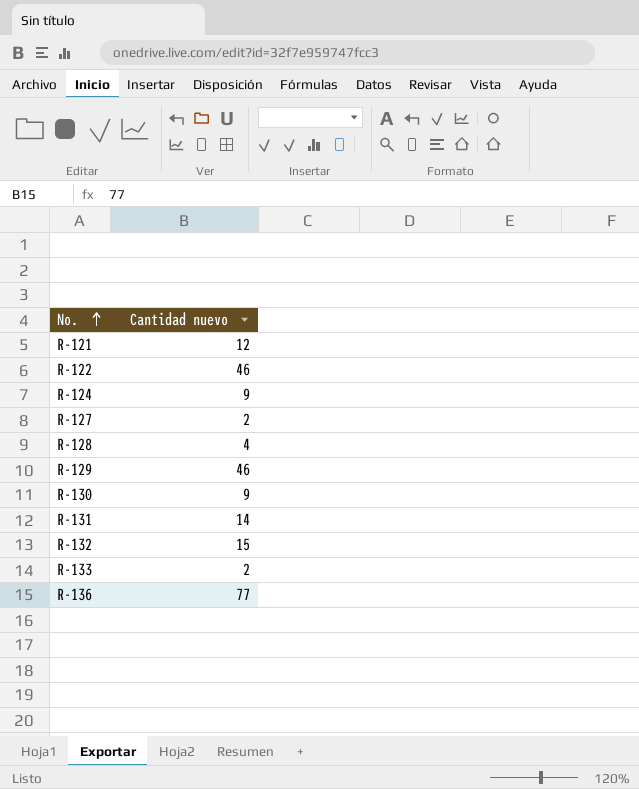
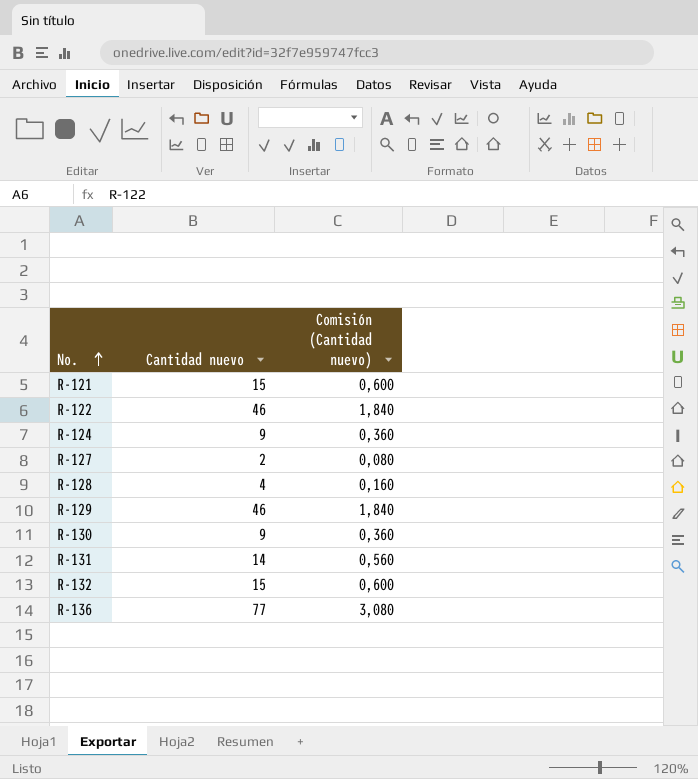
column Comisión (Cantidad nuevo) | formula: none -> [Cantidad nuevo] * 0,04
row R-133: 2 -> none
R-121 | Cantidad nuevo: 12 -> 15

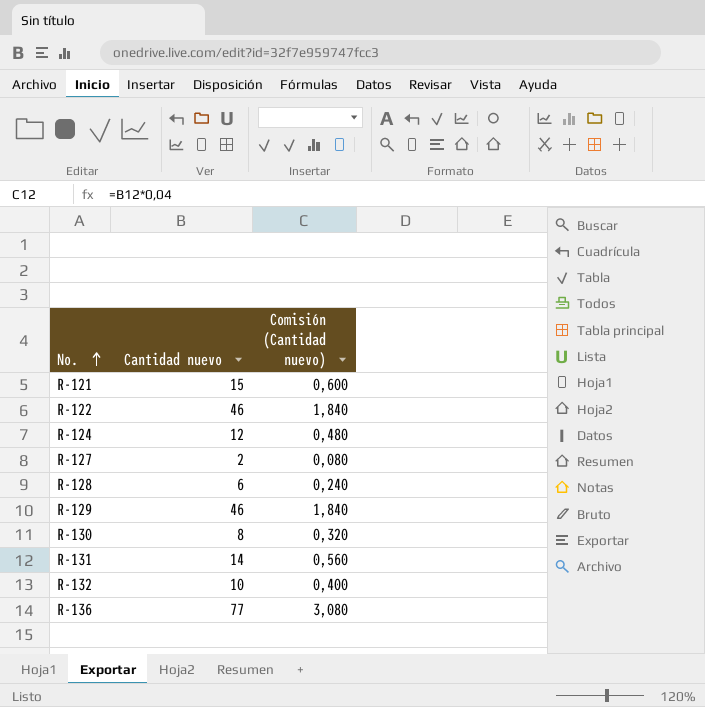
R-124 | Cantidad nuevo: 9 -> 12
R-124 | Comisión (Cantidad nuevo): 0,360 -> 0,480
R-128 | Cantidad nuevo: 4 -> 6
R-128 | Comisión (Cantidad nuevo): 0,160 -> 0,240
R-130 | Cantidad nuevo: 9 -> 8
R-130 | Comisión (Cantidad nuevo): 0,360 -> 0,320
R-132 | Cantidad nuevo: 15 -> 10
R-132 | Comisión (Cantidad nuevo): 0,600 -> 0,400

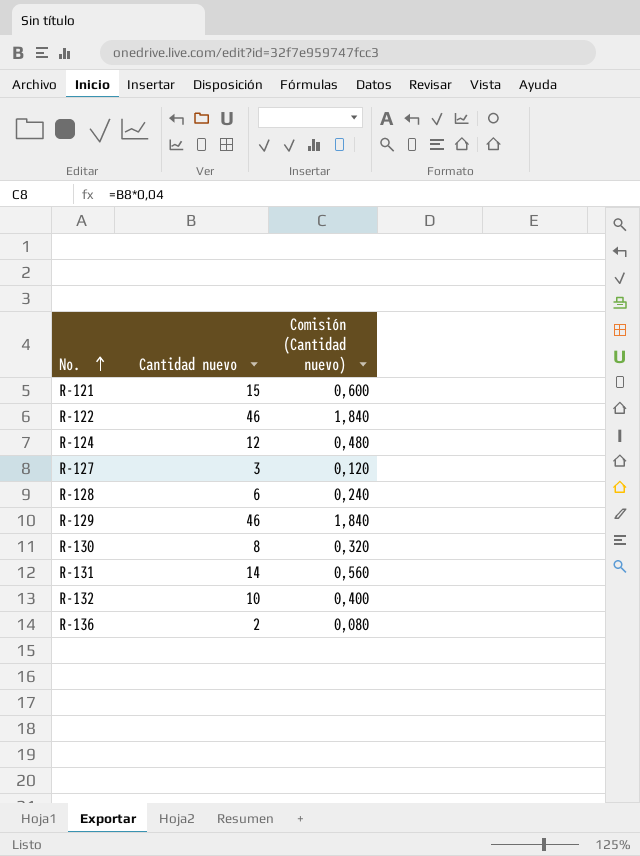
R-127 | Cantidad nuevo: 2 -> 3
R-127 | Comisión (Cantidad nuevo): 0,080 -> 0,120
R-136 | Cantidad nuevo: 77 -> 2
R-136 | Comisión (Cantidad nuevo): 3,080 -> 0,080

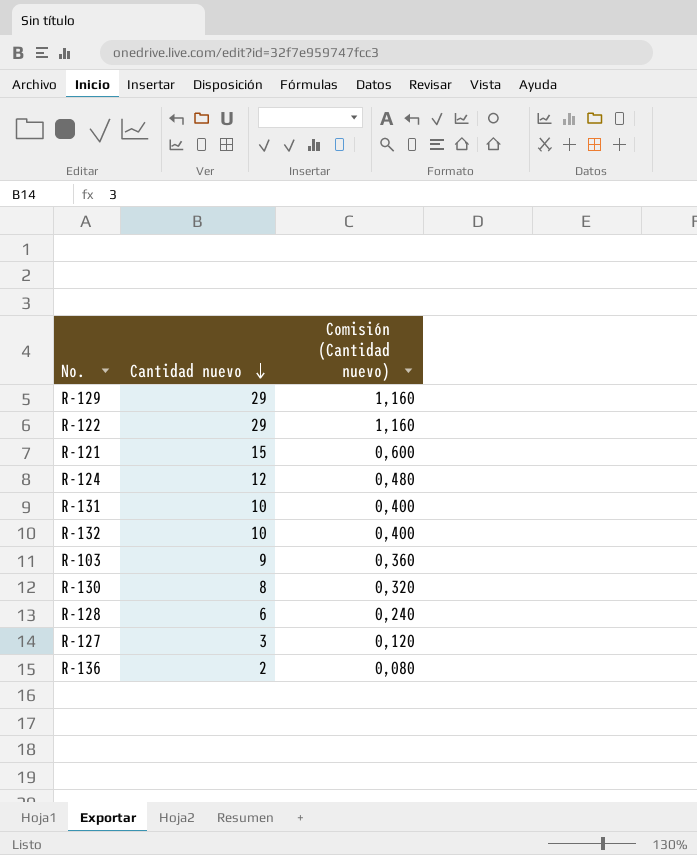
row order: No. ascending -> Cantidad nuevo descending
R-129 | Cantidad nuevo: 46 -> 29
R-129 | Comisión (Cantidad nuevo): 1,840 -> 1,160
R-122 | Cantidad nuevo: 46 -> 29
R-122 | Comisión (Cantidad nuevo): 1,840 -> 1,160
R-131 | Cantidad nuevo: 14 -> 10
R-131 | Comisión (Cantidad nuevo): 0,560 -> 0,400
row R-103: none -> 9 | 0,360

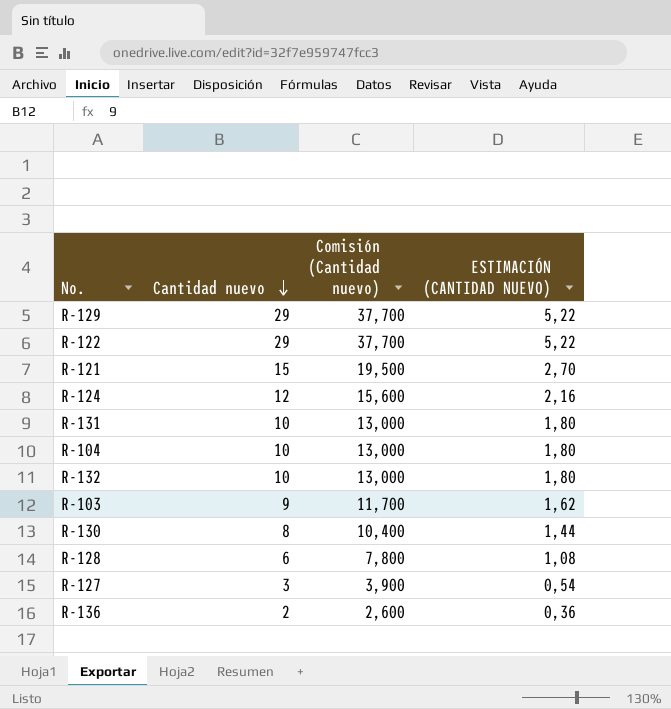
column Comisión (Cantidad nuevo) | formula: [Cantidad nuevo] * 0,04 -> [Cantidad nuevo] * 1,3
column ESTIMACIÓN (CANTIDAD NUEVO) | formula: none -> [Cantidad nuevo] * 0,18
row R-104: none -> 10 | 13,000 | 1,80

